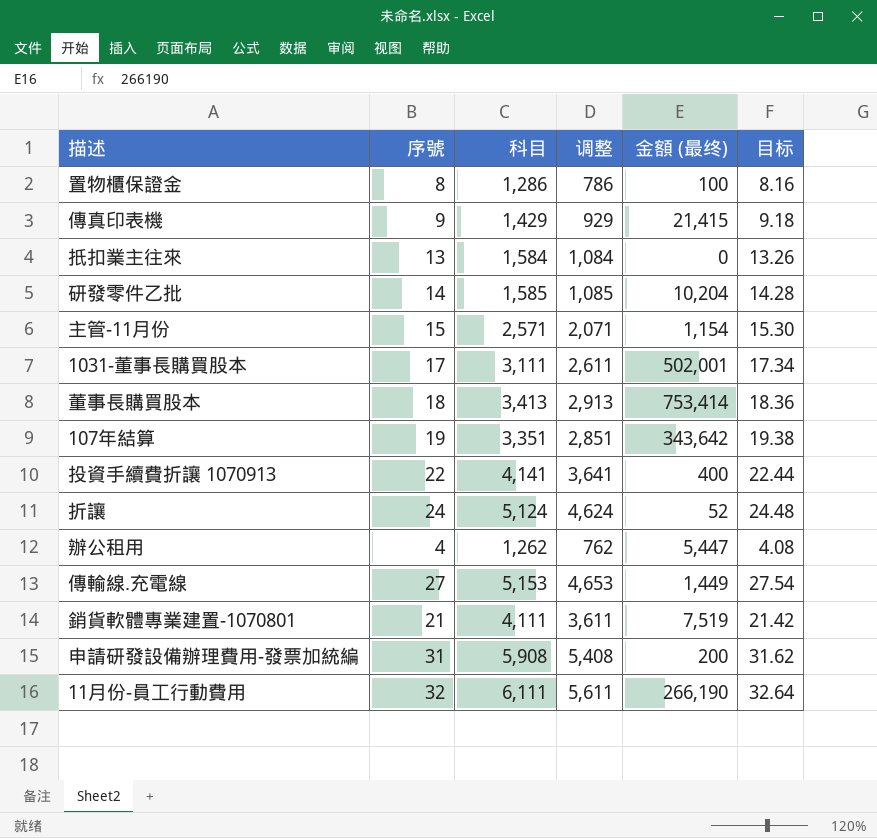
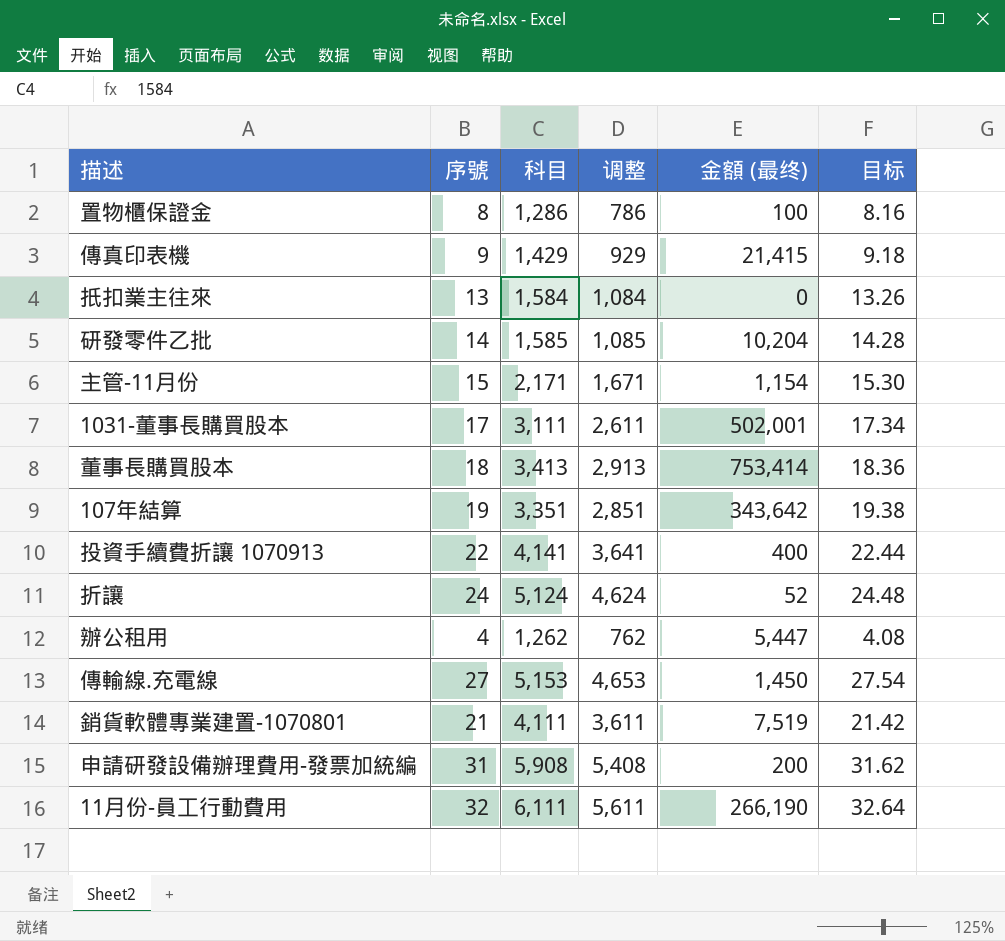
主管-11月份 | 科目: 2,571 -> 2,171
主管-11月份 | 调整: 2,071 -> 1,671
傳輸線.充電線 | 金額 (最终): 1,449 -> 1,450

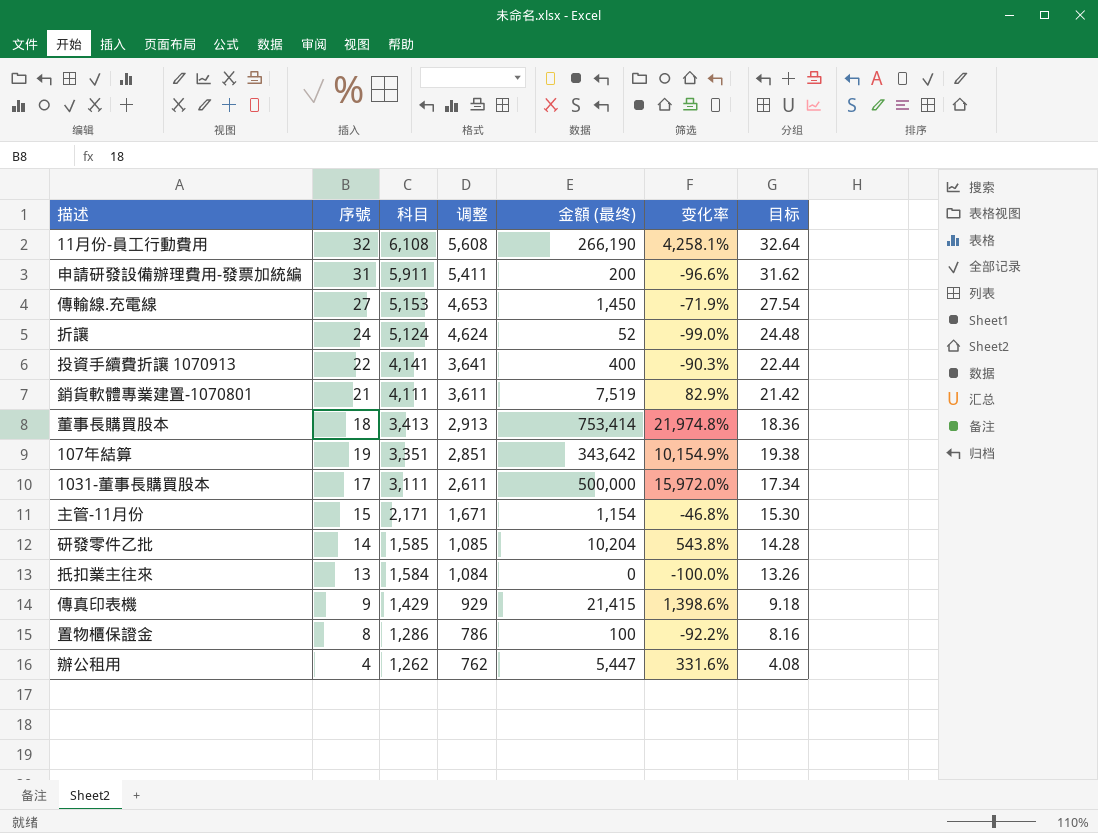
row order: none -> 科目 descending
column 变化率 | formula: none -> ([金額 (最终)] - [科目]) / [科目]
11月份-員工行動費用 | 科目: 6,111 -> 6,108
11月份-員工行動費用 | 调整: 5,611 -> 5,608
申請研發設備辦理費用-發票加統編 | 科目: 5,908 -> 5,911
申請研發設備辦理費用-發票加統編 | 调整: 5,408 -> 5,411
1031-董事長購買股本 | 金額 (最终): 502,001 -> 500,000

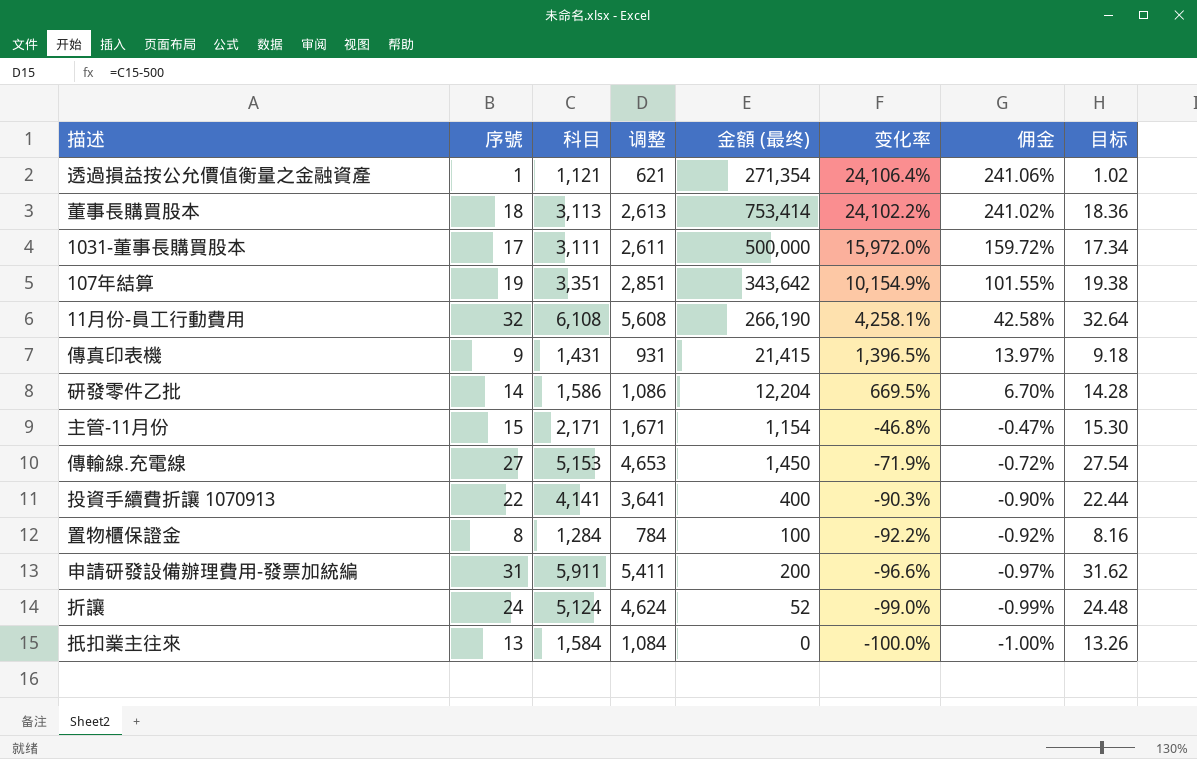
row order: 科目 descending -> 变化率 descending
column 佣金 | formula: none -> [变化率] * 0.01
row 銷貨軟體專業建置-1070801: 21 | 4,111 | 3,611 | 7,519 | 82.9% | 21.42 -> none
row 辦公租用: 4 | 1,262 | 762 | 5,447 | 331.6% | 4.08 -> none
row 透過損益按公允價值衡量之金融資產: none -> 1 | 1,121 | 621 | 271,354 | 24,106.4% | 241.06% | 1.02
董事長購買股本 | 科目: 3,413 -> 3,113
董事長購買股本 | 调整: 2,913 -> 2,613
董事長購買股本 | 变化率: 21,974.8% -> 24,102.2%
傳真印表機 | 科目: 1,429 -> 1,431
傳真印表機 | 调整: 929 -> 931
傳真印表機 | 变化率: 1,398.6% -> 1,396.5%
研發零件乙批 | 科目: 1,585 -> 1,586
研發零件乙批 | 调整: 1,085 -> 1,086
研發零件乙批 | 金額 (最终): 10,204 -> 12,204
研發零件乙批 | 变化率: 543.8% -> 669.5%
置物櫃保證金 | 科目: 1,286 -> 1,284
置物櫃保證金 | 调整: 786 -> 784

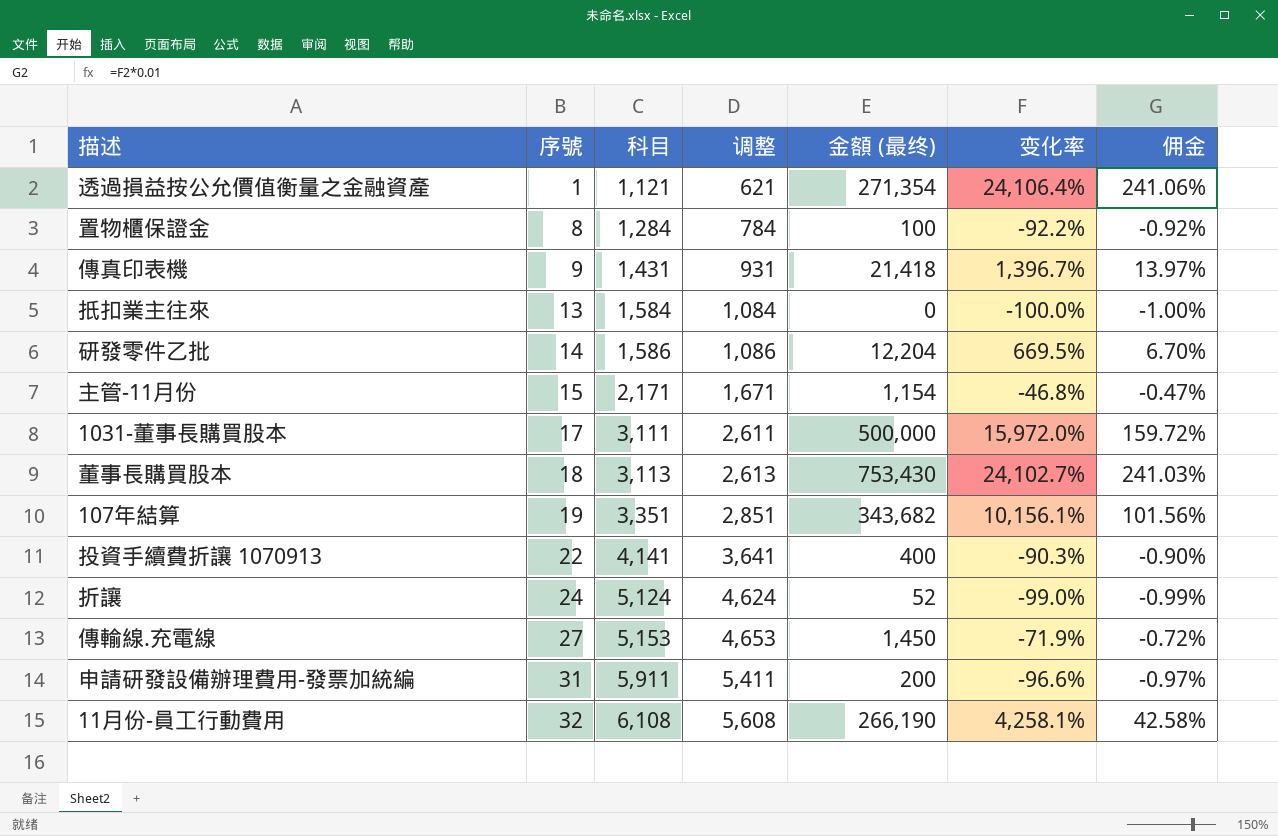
row order: 变化率 descending -> 序號 ascending
column 目标 | formula: [序號] * 1.02 -> none
傳真印表機 | 金額 (最终): 21,415 -> 21,418
傳真印表機 | 变化率: 1,396.5% -> 1,396.7%
董事長購買股本 | 金額 (最终): 753,414 -> 753,430
董事長購買股本 | 变化率: 24,102.2% -> 24,102.7%
董事長購買股本 | 佣金: 241.02% -> 241.03%
107年結算 | 金額 (最终): 343,642 -> 343,682
107年結算 | 变化率: 10,154.9% -> 10,156.1%
107年結算 | 佣金: 101.55% -> 101.56%

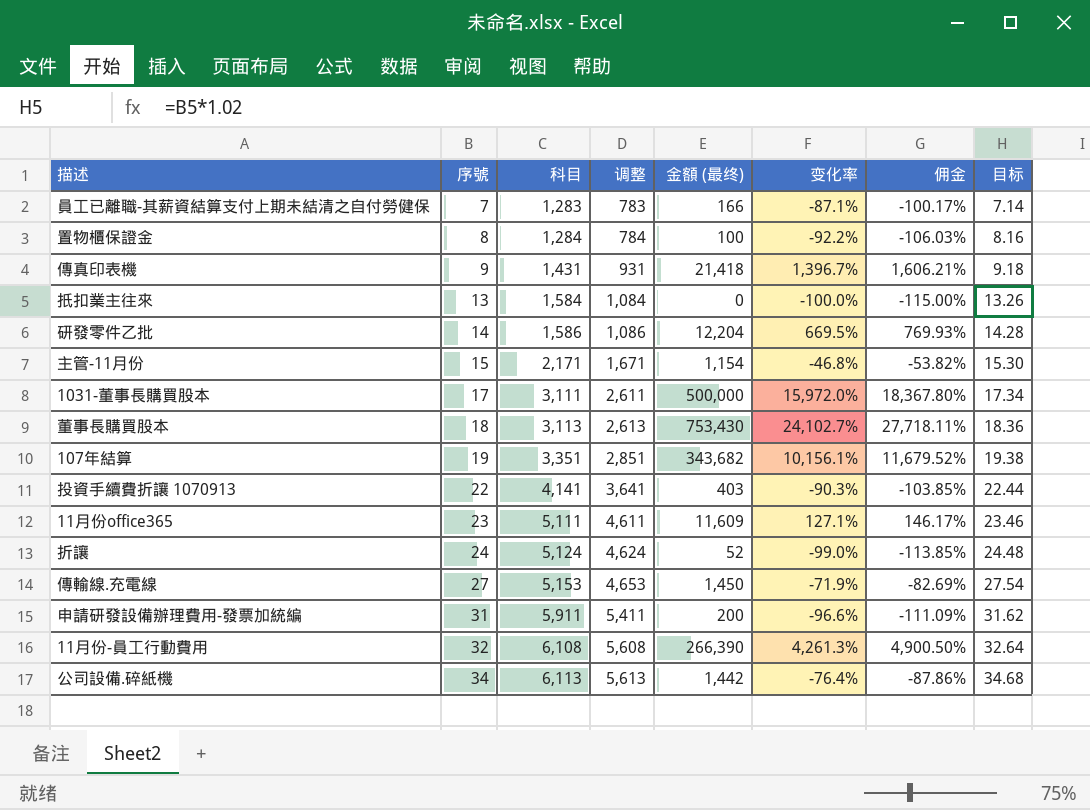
column 佣金 | formula: [变化率] * 0.01 -> [变化率] * 1.15
column 目标 | formula: none -> [序號] * 1.02
row 透過損益按公允價值衡量之金融資產: 1 | 1,121 | 621 | 271,354 | 24,106.4% | 241.06% -> none
row 員工已離職-其薪資結算支付上期未結清之自付勞健保: none -> 7 | 1,283 | 783 | 166 | -87.1% | -100.17% | 7.14
投資手續費折讓 1070913 | 金額 (最终): 400 -> 403
row 11月份office365: none -> 23 | 5,111 | 4,611 | 11,609 | 127.1% | 146.17% | 23.46
11月份-員工行動費用 | 金額 (最终): 266,190 -> 266,390
11月份-員工行動費用 | 变化率: 4,258.1% -> 4,261.3%
row 公司設備.碎紙機: none -> 34 | 6,113 | 5,613 | 1,442 | -76.4% | -87.86% | 34.68

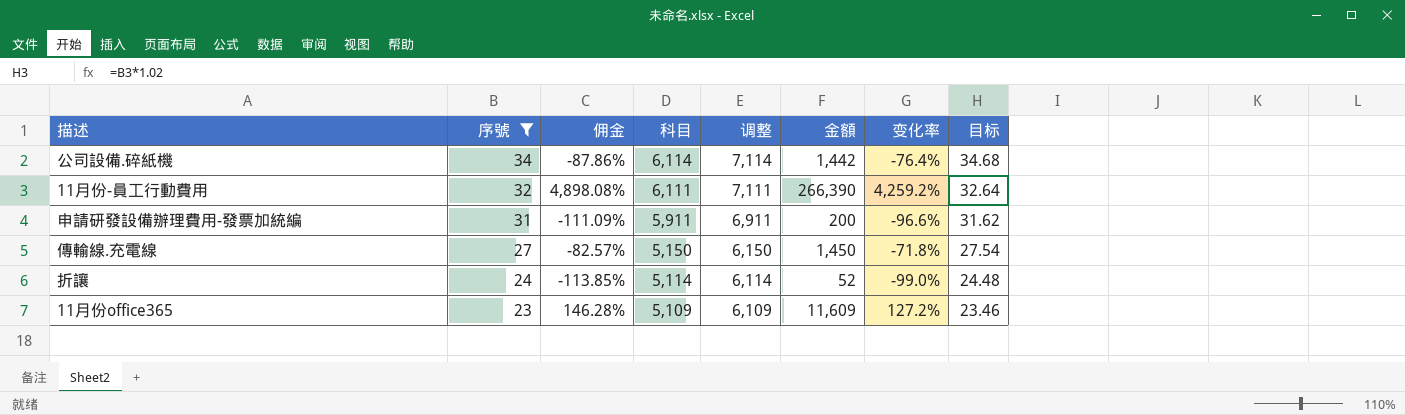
filter: none -> 序號 >= 23
row order: 序號 ascending -> 序號 descending
column 佣金 | position: 7 -> 3
column 调整 | formula: [科目] - 500 -> [科目] + 1000
column name: 金額 (最终) -> 金額
公司設備.碎紙機 | 科目: 6,113 -> 6,114
11月份-員工行動費用 | 佣金: 4,900.50% -> 4,898.08%
11月份-員工行動費用 | 科目: 6,108 -> 6,111
11月份-員工行動費用 | 变化率: 4,261.3% -> 4,259.2%
傳輸線.充電線 | 佣金: -82.69% -> -82.57%
傳輸線.充電線 | 科目: 5,153 -> 5,150
傳輸線.充電線 | 变化率: -71.9% -> -71.8%
折讓 | 科目: 5,124 -> 5,114
11月份office365 | 佣金: 146.17% -> 146.28%
11月份office365 | 科目: 5,111 -> 5,109
11月份office365 | 变化率: 127.1% -> 127.2%

